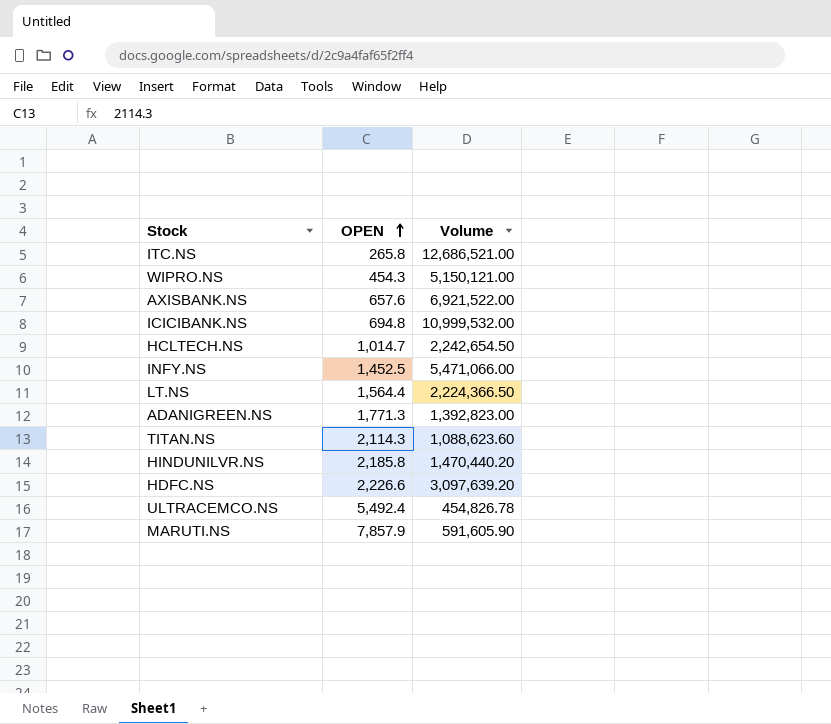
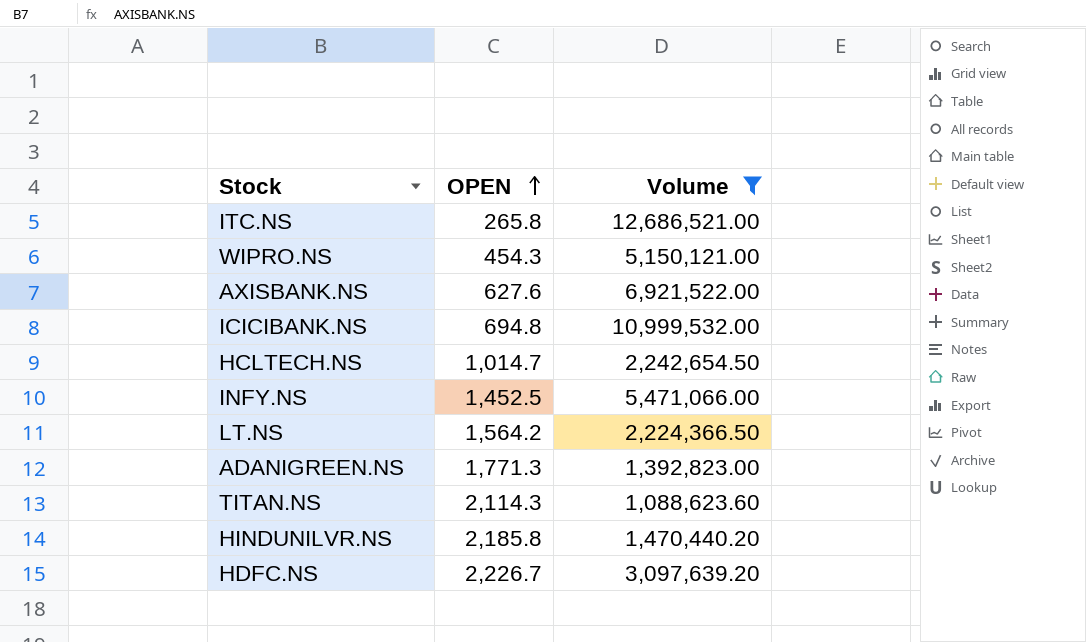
filter: none -> Volume >= 1,088,623.60
AXISBANK.NS | OPEN: 657.6 -> 627.6
LT.NS | OPEN: 1,564.4 -> 1,564.2
HDFC.NS | OPEN: 2,226.6 -> 2,226.7

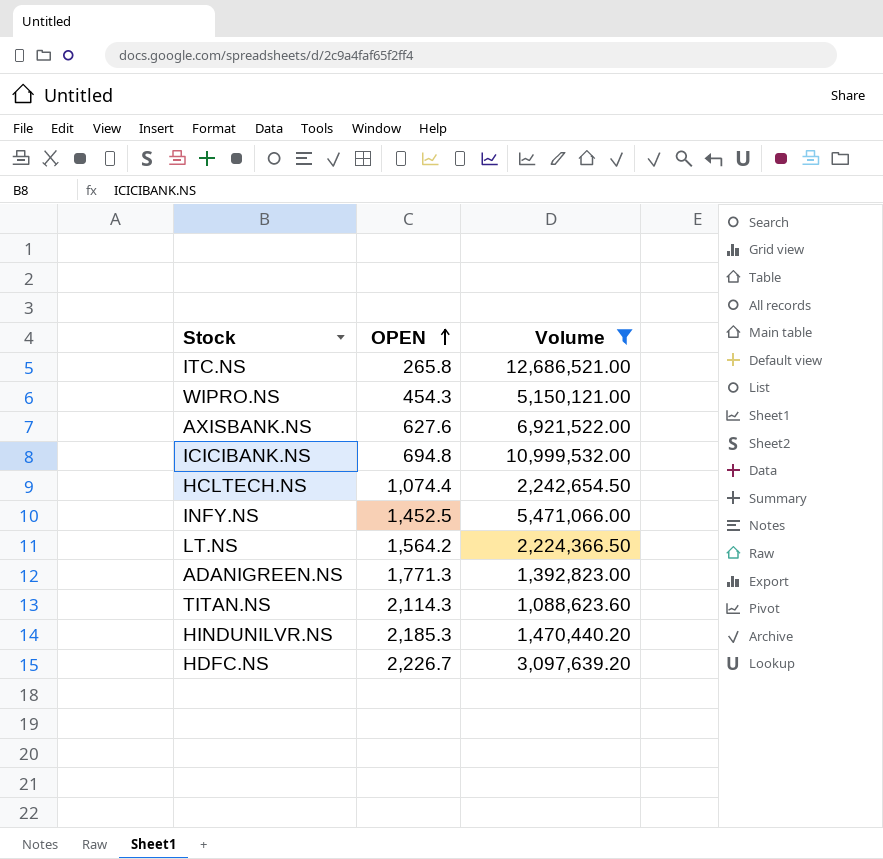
HCLTECH.NS | OPEN: 1,014.7 -> 1,074.4
HINDUNILVR.NS | OPEN: 2,185.8 -> 2,185.3

